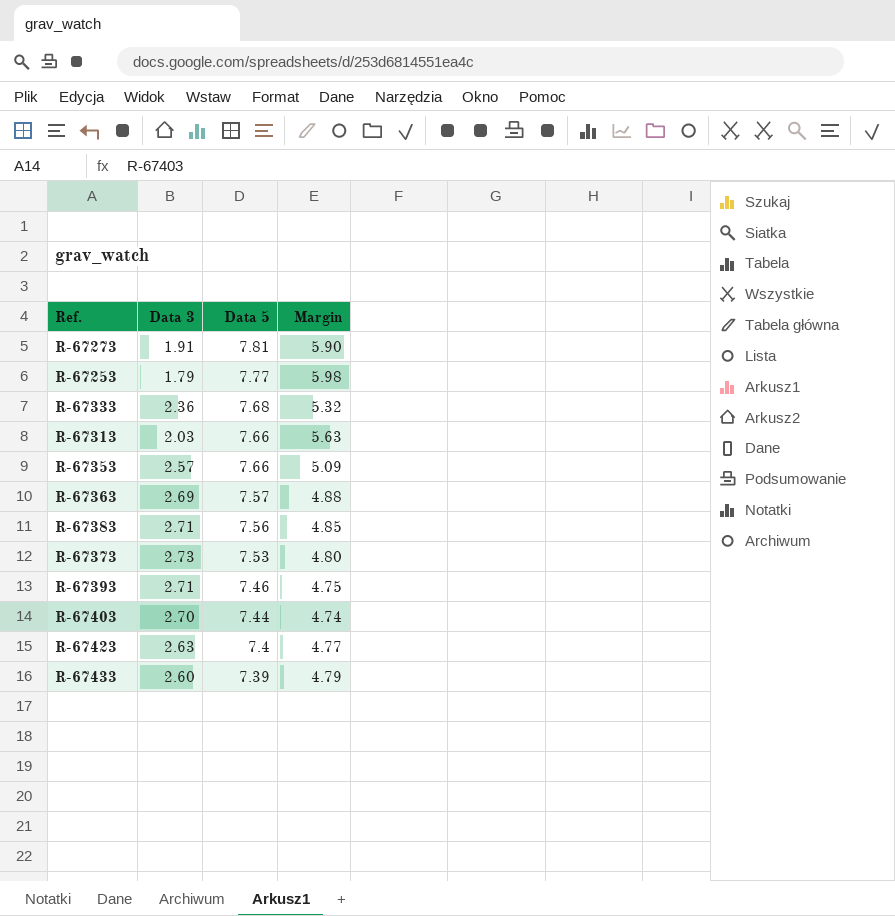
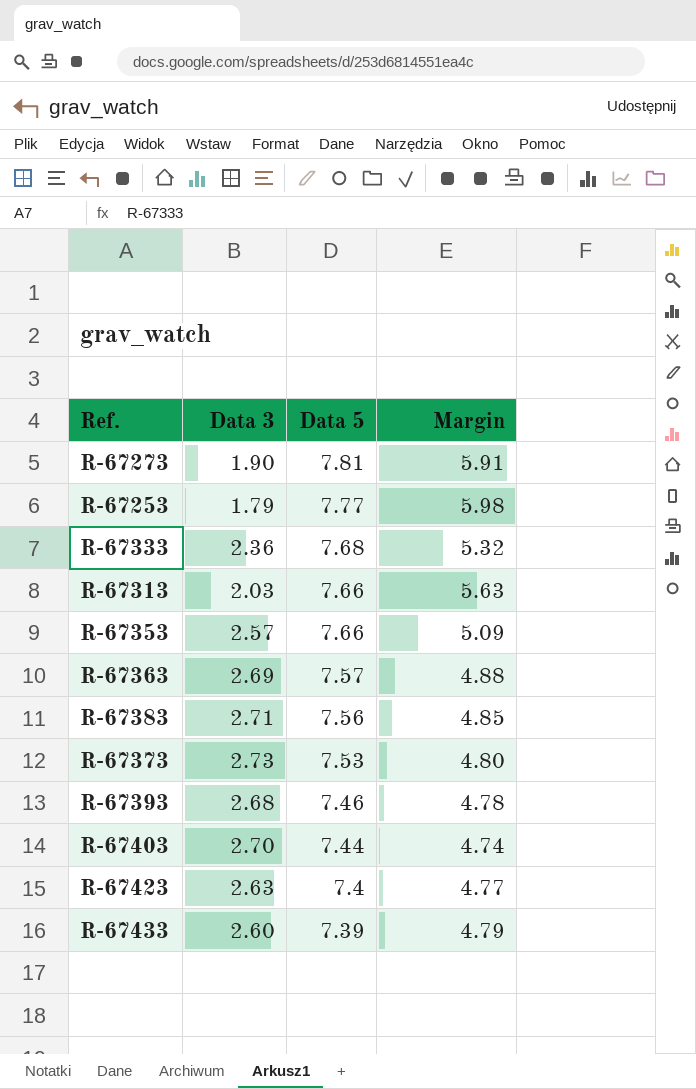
R-67273 | Data 3: 1.91 -> 1.90
R-67273 | Margin: 5.90 -> 5.91
R-67393 | Data 3: 2.71 -> 2.68
R-67393 | Margin: 4.75 -> 4.78

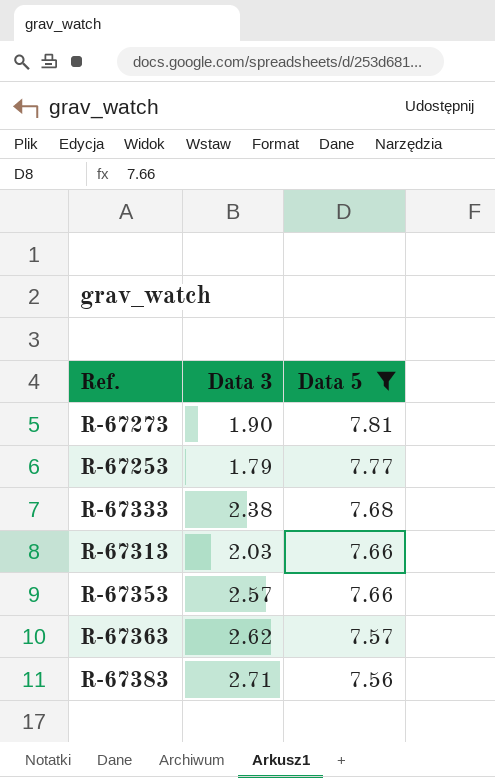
filter: none -> Data 5 >= 7.56
column Margin | formula: [Data 5] - [Data 3] -> none
R-67333 | Data 3: 2.36 -> 2.38
R-67363 | Data 3: 2.69 -> 2.62

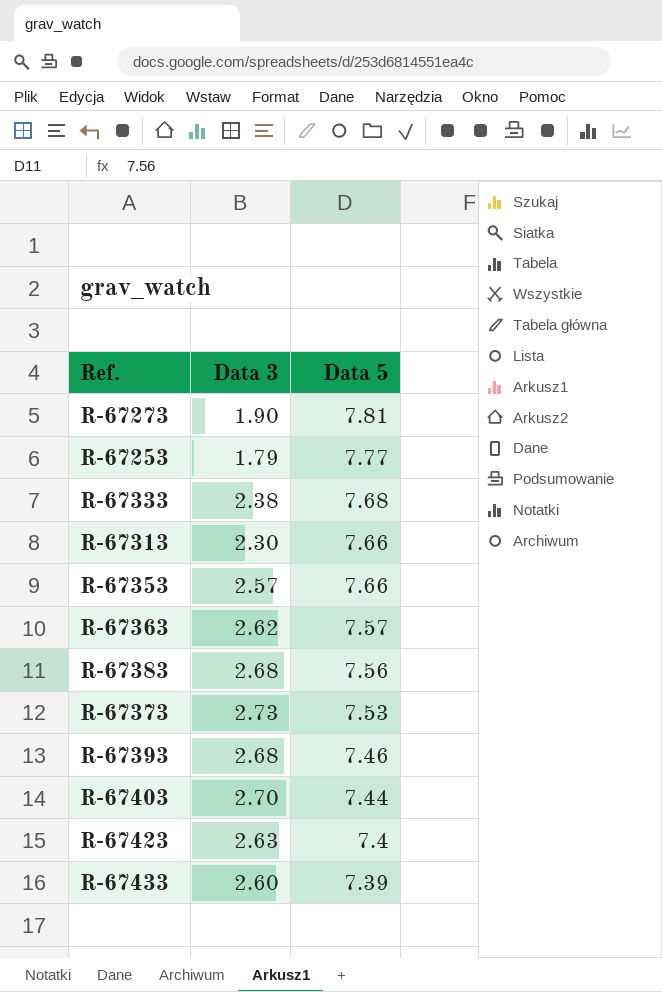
filter: Data 5 >= 7.56 -> none
R-67313 | Data 3: 2.03 -> 2.30
R-67383 | Data 3: 2.71 -> 2.68

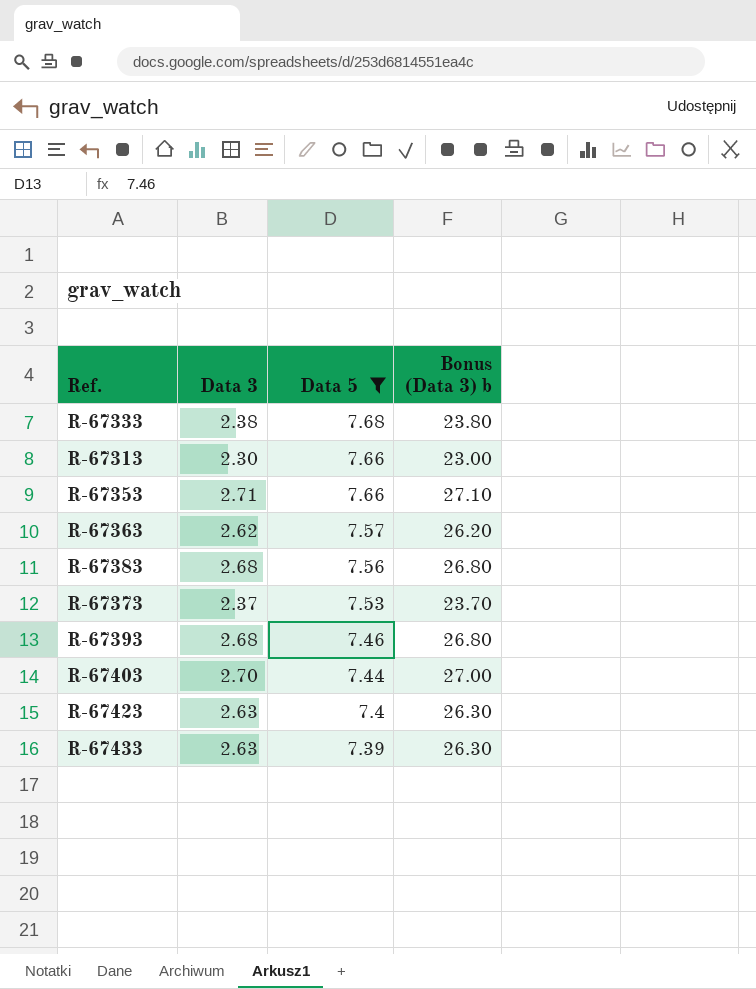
filter: none -> Data 5 <= 7.68
column Bonus (Data 3) b | formula: none -> [Data 3] * 10
R-67353 | Data 3: 2.57 -> 2.71
R-67373 | Data 3: 2.73 -> 2.37
R-67433 | Data 3: 2.60 -> 2.63

